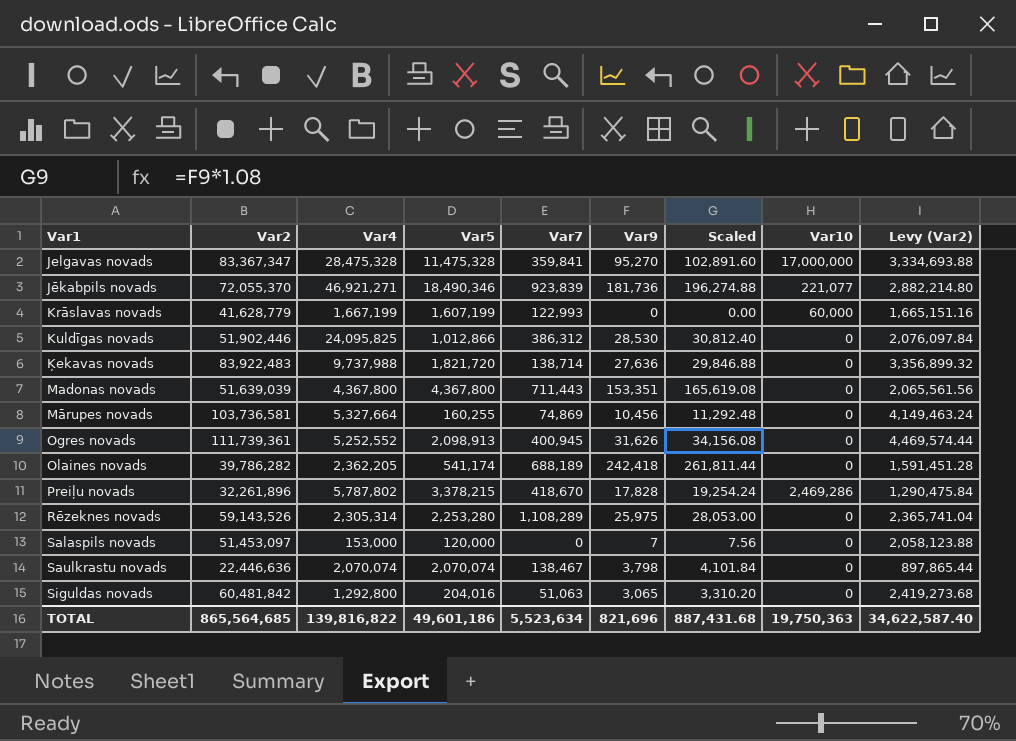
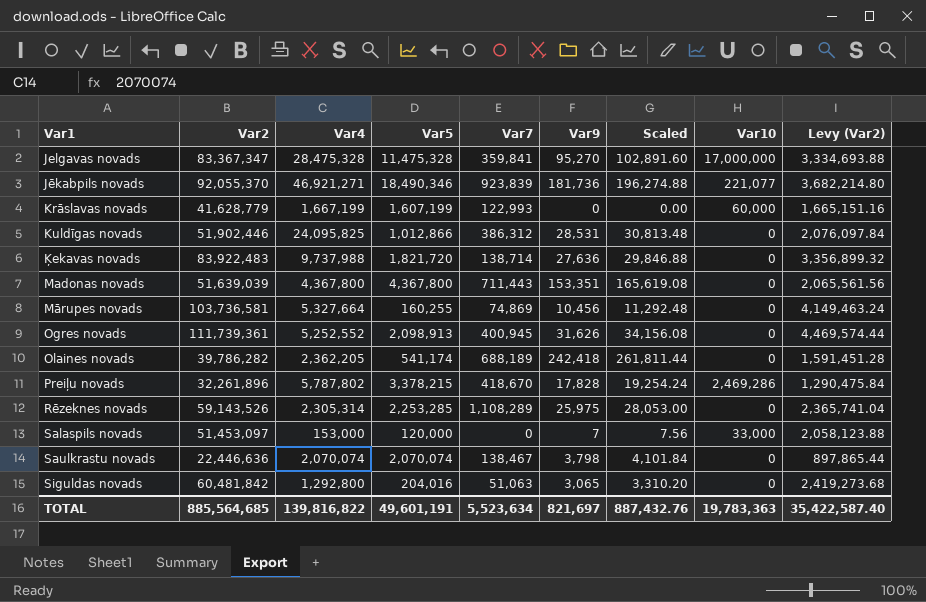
Jēkabpils novads | Var2: 72,055,370 -> 92,055,370
Jēkabpils novads | Levy (Var2): 2,882,214.80 -> 3,682,214.80
Kuldīgas novads | Var9: 28,530 -> 28,531
Kuldīgas novads | Scaled: 30,812.40 -> 30,813.48
Rēzeknes novads | Var5: 2,253,280 -> 2,253,285
Salaspils novads | Var10: 0 -> 33,000
TOTAL | Var2: 865,564,685 -> 885,564,685
TOTAL | Var5: 49,601,186 -> 49,601,191
TOTAL | Var9: 821,696 -> 821,697
TOTAL | Scaled: 887,431.68 -> 887,432.76
TOTAL | Var10: 19,750,363 -> 19,783,363
TOTAL | Levy (Var2): 34,622,587.40 -> 35,422,587.40

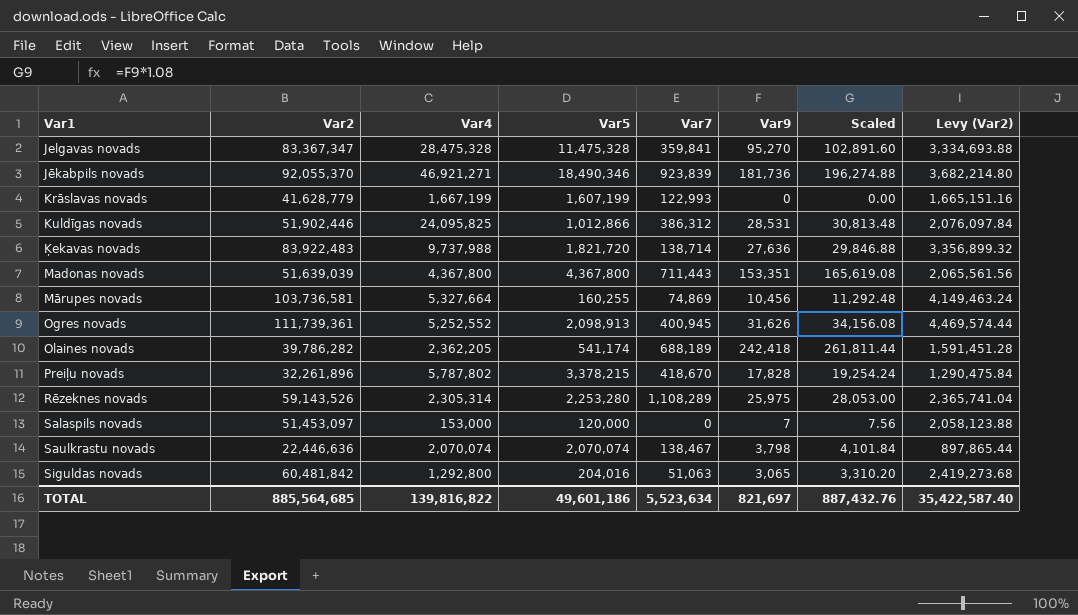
column Var10 | position: 8 -> none
Rēzeknes novads | Var5: 2,253,285 -> 2,253,280
TOTAL | Var5: 49,601,191 -> 49,601,186

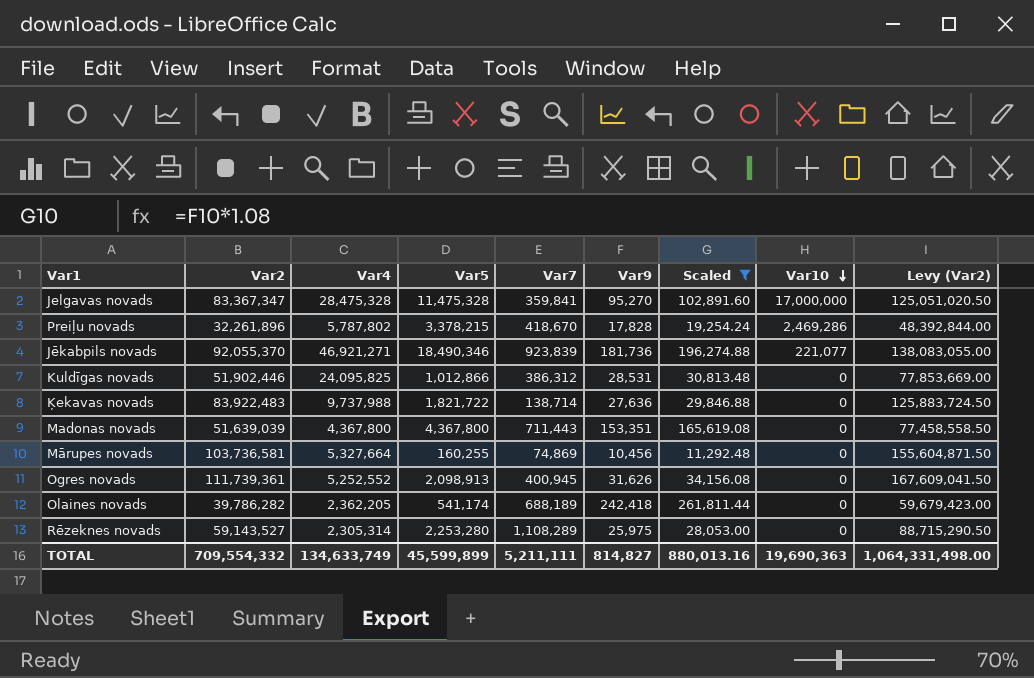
filter: none -> Scaled >= 11,292.48
row order: none -> Var10 descending
column Var10 | position: none -> 8
column Levy (Var2) | formula: [Var2] * 0.04 -> [Var2] * 1.5
Ķekavas novads | Var5: 1,821,720 -> 1,821,722
Rēzeknes novads | Var2: 59,143,526 -> 59,143,527
TOTAL | Var2: 885,564,685 -> 709,554,332
TOTAL | Var4: 139,816,822 -> 134,633,749
TOTAL | Var5: 49,601,186 -> 45,599,899
TOTAL | Var7: 5,523,634 -> 5,211,111
TOTAL | Var9: 821,697 -> 814,827
TOTAL | Scaled: 887,432.76 -> 880,013.16
TOTAL | Levy (Var2): 35,422,587.40 -> 1,064,331,498.00

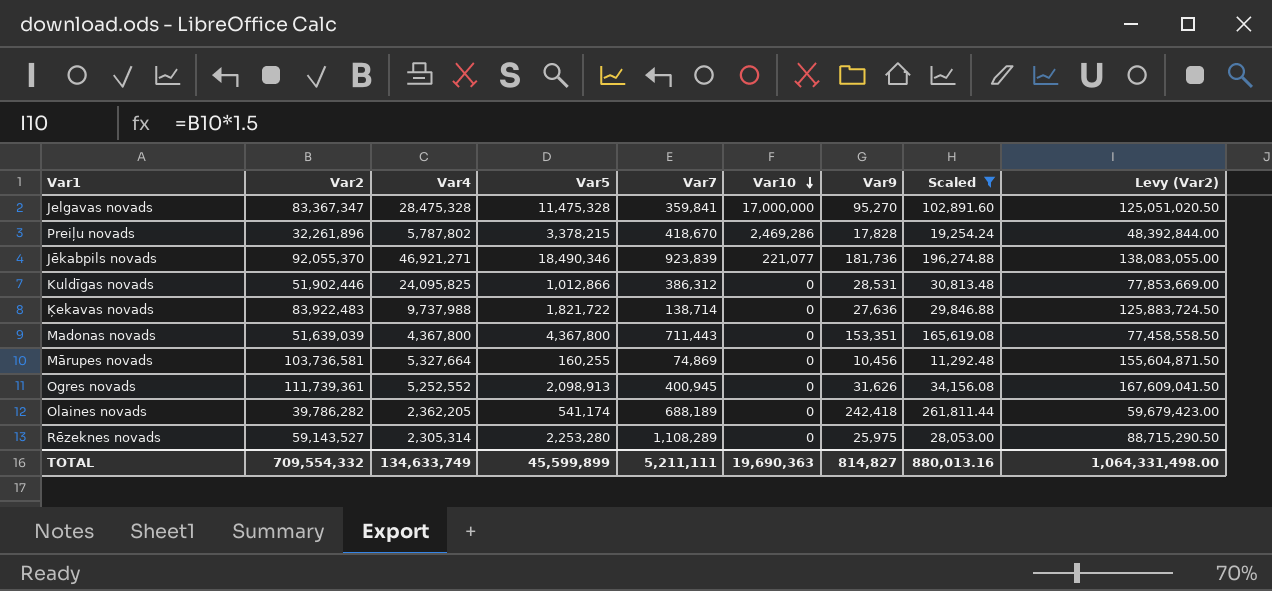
column Var10 | position: 8 -> 6

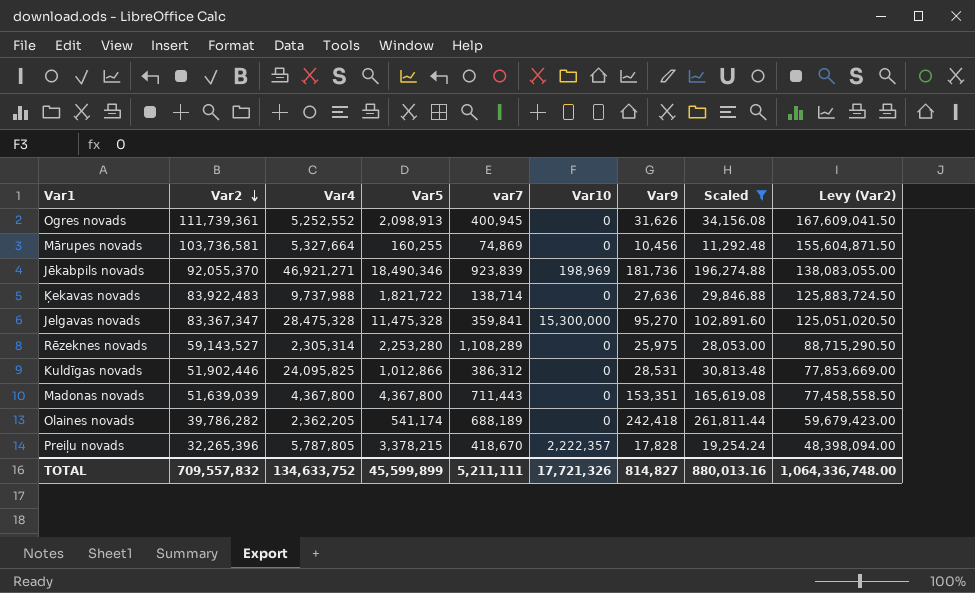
row order: Var10 descending -> Var2 descending
column name: Var7 -> var7
Jēkabpils novads | Var10: 221,077 -> 198,969
Jelgavas novads | Var10: 17,000,000 -> 15,300,000
Preiļu novads | Var2: 32,261,896 -> 32,265,396
Preiļu novads | Var4: 5,787,802 -> 5,787,805
Preiļu novads | Var10: 2,469,286 -> 2,222,357
Preiļu novads | Levy (Var2): 48,392,844.00 -> 48,398,094.00
TOTAL | Var2: 709,554,332 -> 709,557,832
TOTAL | Var4: 134,633,749 -> 134,633,752
TOTAL | Var10: 19,690,363 -> 17,721,326
TOTAL | Levy (Var2): 1,064,331,498.00 -> 1,064,336,748.00

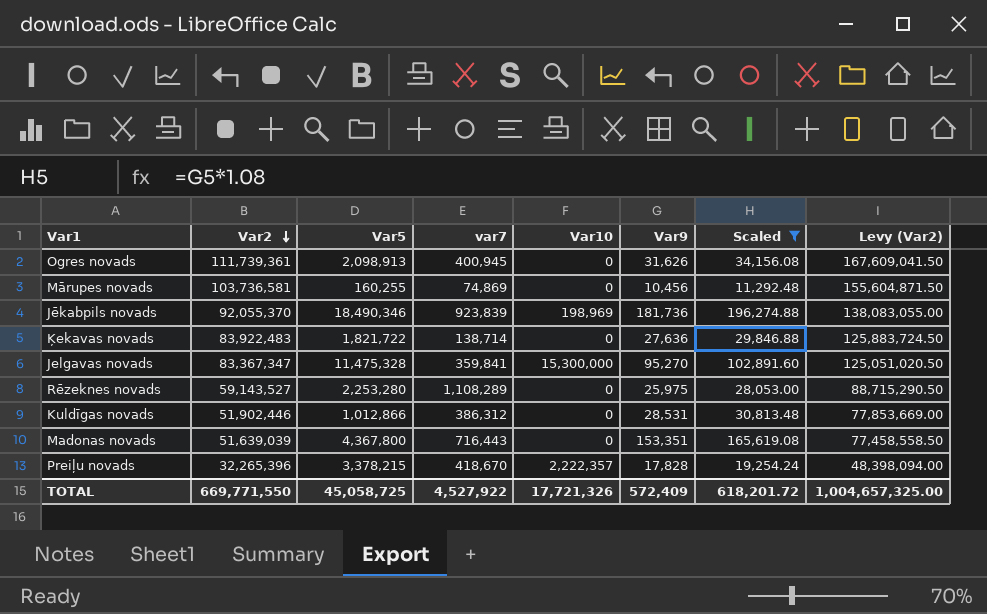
column Var4 | position: 3 -> none
row Olaines novads: 39,786,282 | 2,362,205 | 541,174 | 688,189 | 0 | 242,418 | 261,811.44 | 59,679,423.00 -> none
Madonas novads | var7: 711,443 -> 716,443
TOTAL | Var2: 709,557,832 -> 669,771,550
TOTAL | Var5: 45,599,899 -> 45,058,725
TOTAL | var7: 5,211,111 -> 4,527,922
TOTAL | Var9: 814,827 -> 572,409
TOTAL | Scaled: 880,013.16 -> 618,201.72
TOTAL | Levy (Var2): 1,064,336,748.00 -> 1,004,657,325.00

